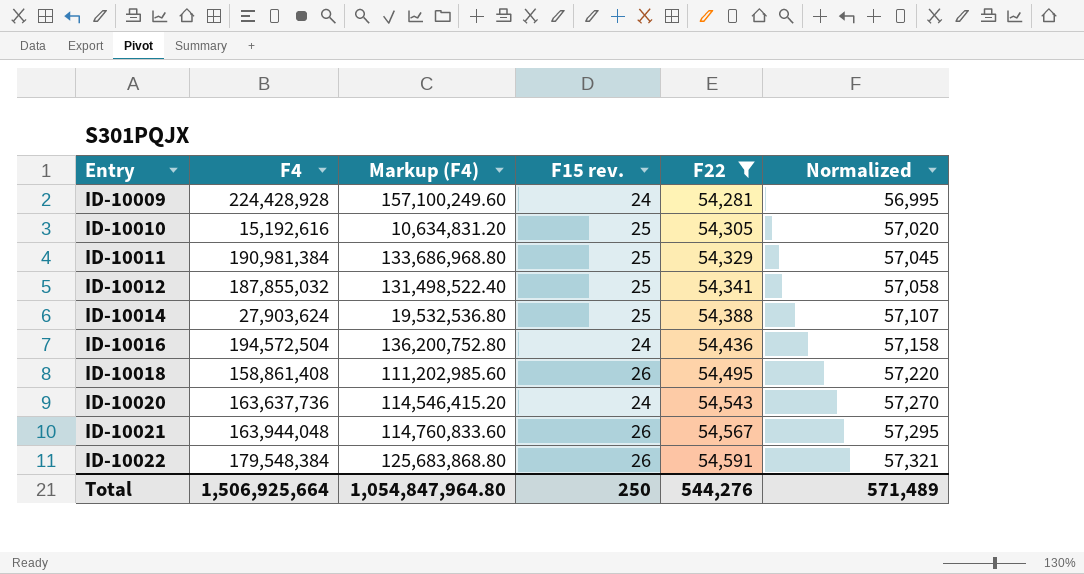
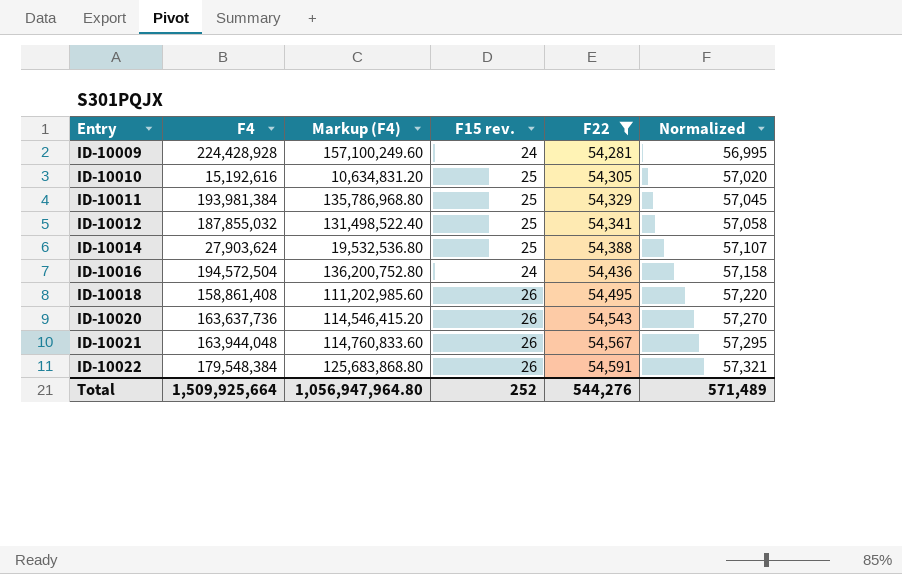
ID-10011 | F4: 190,981,384 -> 193,981,384
ID-10011 | Markup (F4): 133,686,968.80 -> 135,786,968.80
ID-10020 | F15 rev.: 24 -> 26
Total | F4: 1,506,925,664 -> 1,509,925,664
Total | Markup (F4): 1,054,847,964.80 -> 1,056,947,964.80
Total | F15 rev.: 250 -> 252

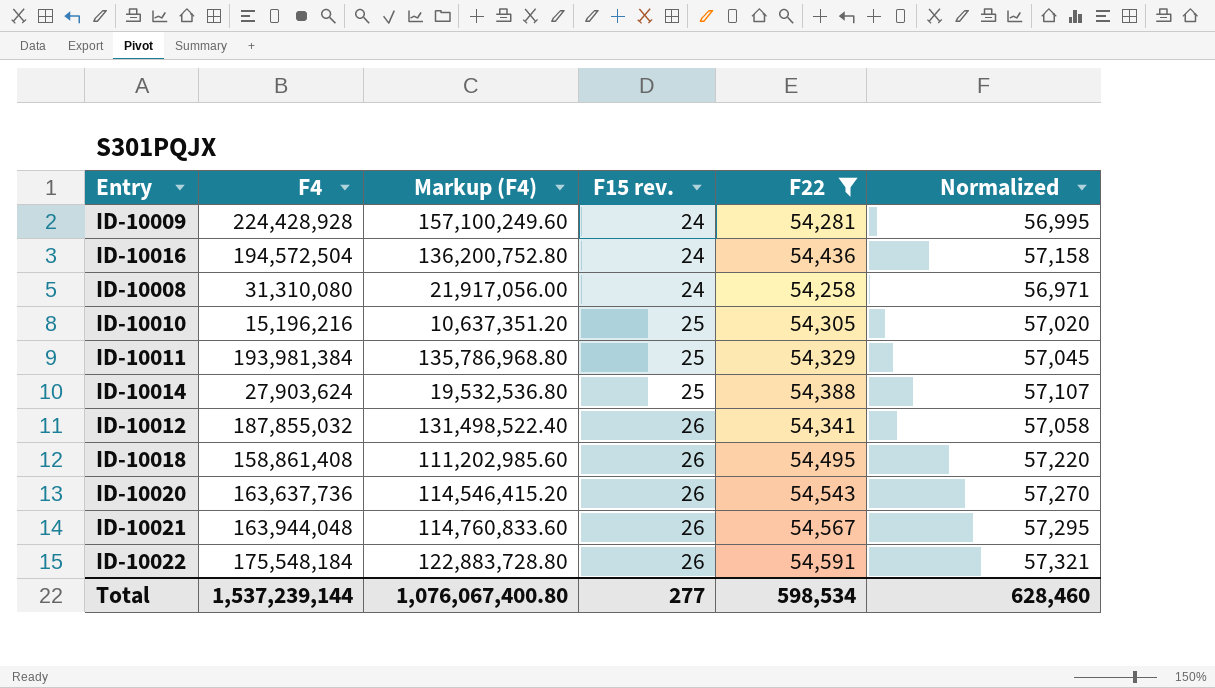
row order: Entry ascending -> F15 rev. ascending
row ID-10008: none -> 31,310,080 | 21,917,056.00 | 24 | 54,258 | 56,971
ID-10010 | F4: 15,192,616 -> 15,196,216
ID-10010 | Markup (F4): 10,634,831.20 -> 10,637,351.20
ID-10012 | F15 rev.: 25 -> 26
ID-10022 | F4: 179,548,384 -> 175,548,184
ID-10022 | Markup (F4): 125,683,868.80 -> 122,883,728.80
Total | F4: 1,509,925,664 -> 1,537,239,144
Total | Markup (F4): 1,056,947,964.80 -> 1,076,067,400.80
Total | F15 rev.: 252 -> 277
Total | F22: 544,276 -> 598,534
Total | Normalized: 571,489 -> 628,460

